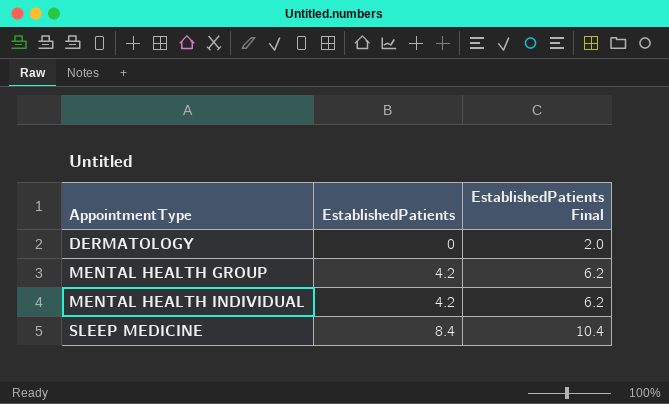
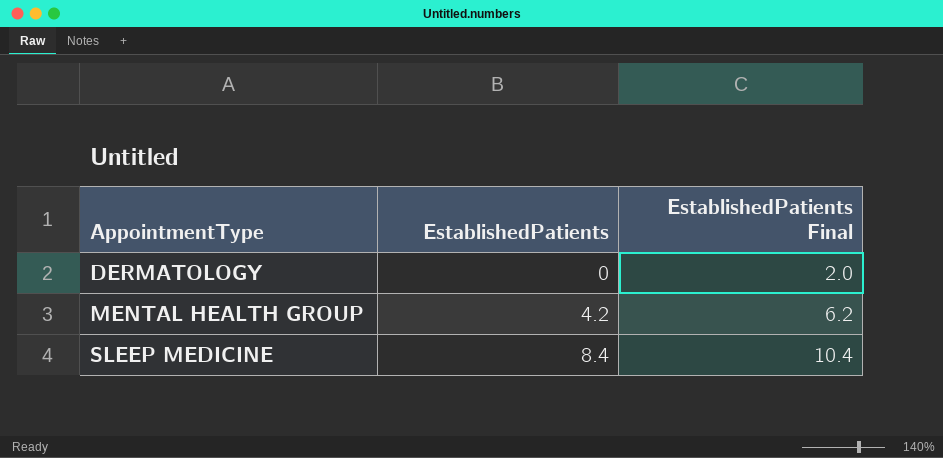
row MENTAL HEALTH INDIVIDUAL: 4.2 | 6.2 -> none

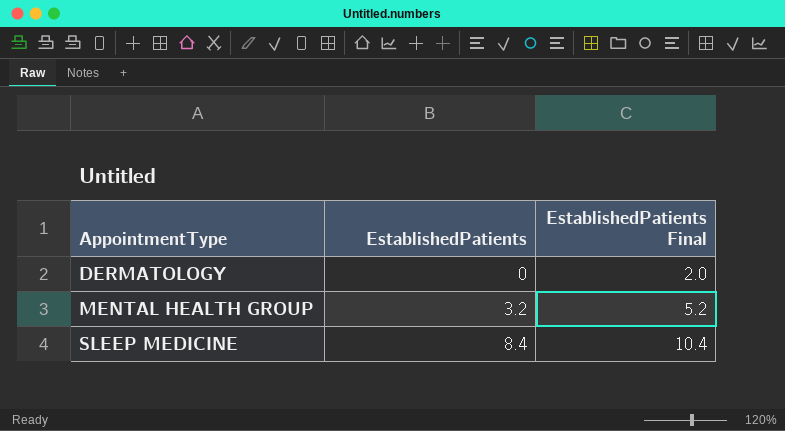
MENTAL HEALTH GROUP | EstablishedPatients: 4.2 -> 3.2
MENTAL HEALTH GROUP | EstablishedPatients Final: 6.2 -> 5.2

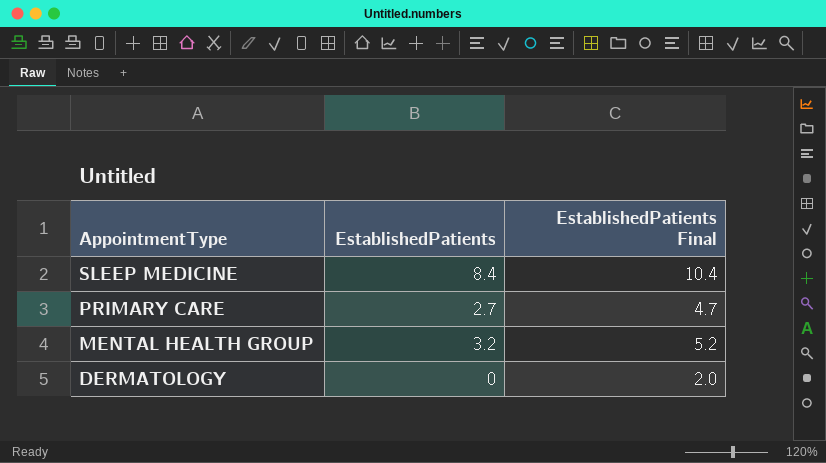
row order: AppointmentType ascending -> AppointmentType descending
row PRIMARY CARE: none -> 2.7 | 4.7

